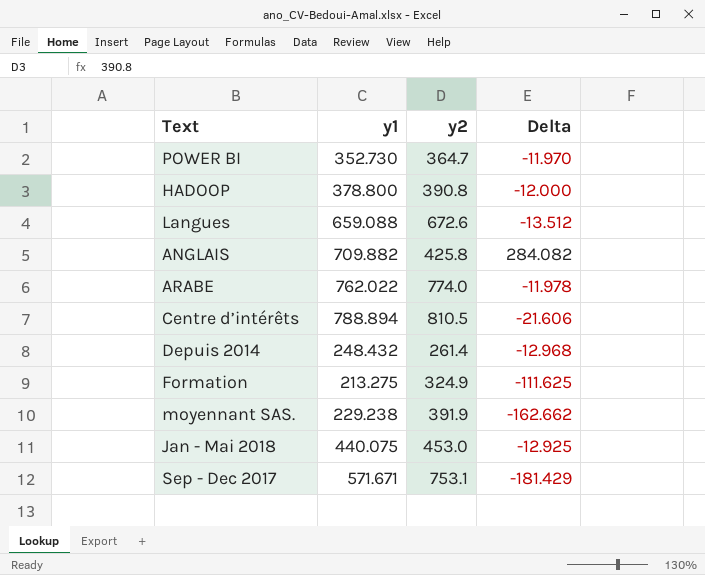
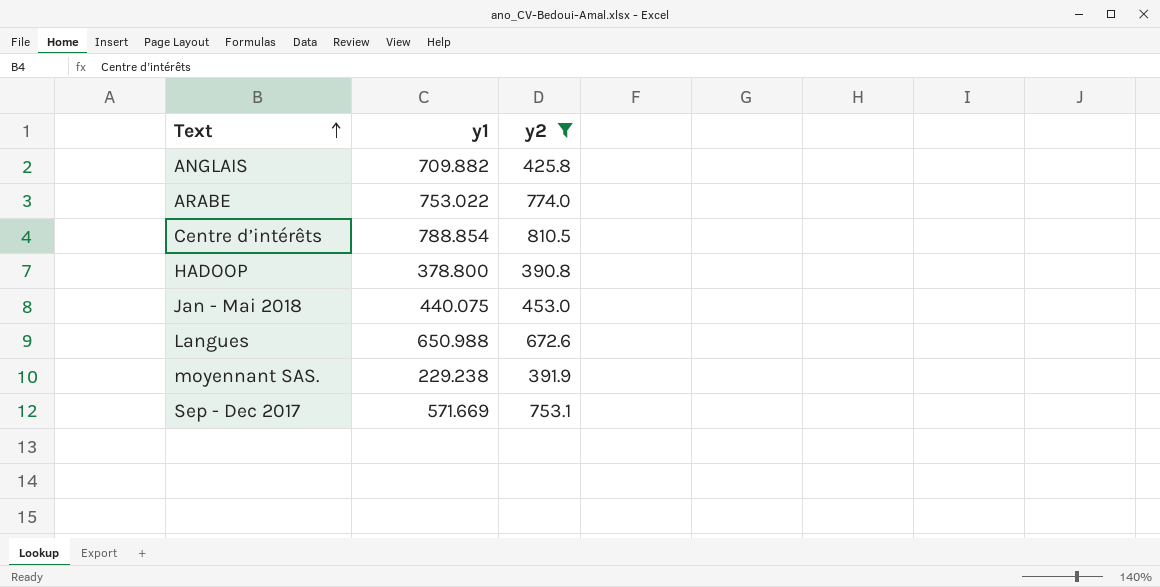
filter: none -> y2 >= 390.8
row order: none -> Text ascending
column Delta | formula: [y1] - [y2] -> none
ARABE | y1: 762.022 -> 753.022
Centre d’intérêts | y1: 788.894 -> 788.854
Langues | y1: 659.088 -> 650.988
Sep - Dec 2017 | y1: 571.671 -> 571.669

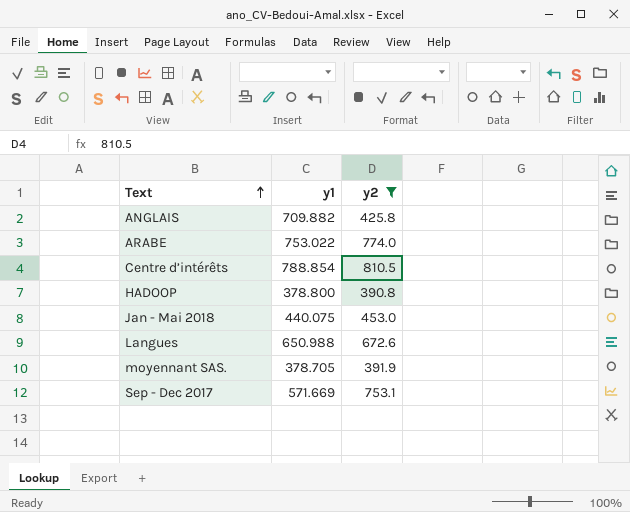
moyennant SAS. | y1: 229.238 -> 378.705

